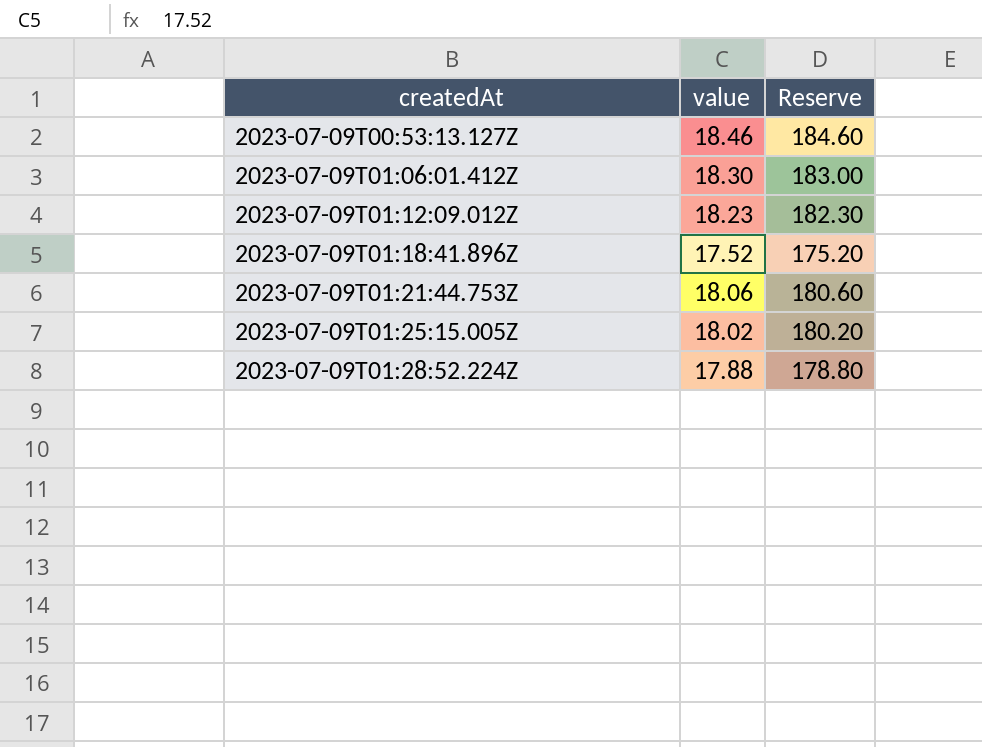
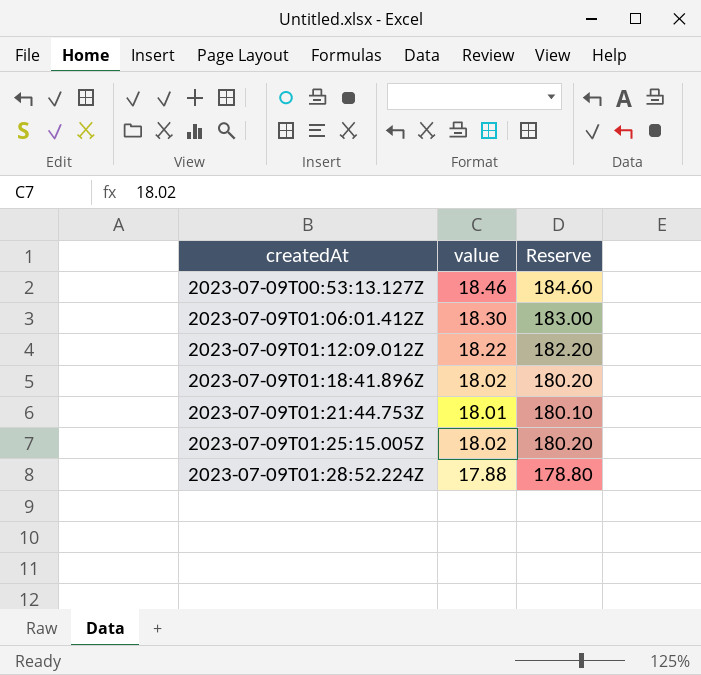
2023-07-09T01:12:09.012Z | value: 18.23 -> 18.22
2023-07-09T01:12:09.012Z | Reserve: 182.30 -> 182.20
2023-07-09T01:18:41.896Z | value: 17.52 -> 18.02
2023-07-09T01:18:41.896Z | Reserve: 175.20 -> 180.20
2023-07-09T01:21:44.753Z | value: 18.06 -> 18.01
2023-07-09T01:21:44.753Z | Reserve: 180.60 -> 180.10

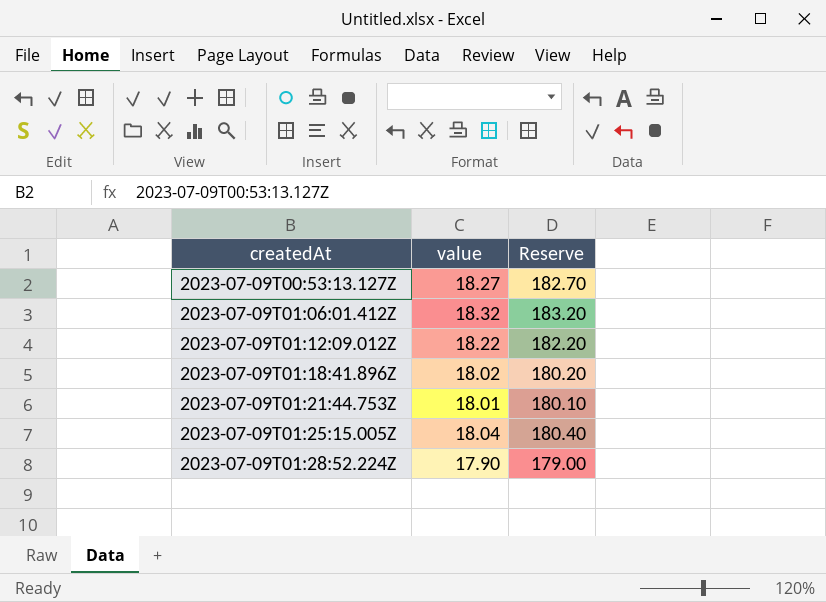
2023-07-09T00:53:13.127Z | value: 18.46 -> 18.27
2023-07-09T00:53:13.127Z | Reserve: 184.60 -> 182.70
2023-07-09T01:06:01.412Z | value: 18.30 -> 18.32
2023-07-09T01:06:01.412Z | Reserve: 183.00 -> 183.20
2023-07-09T01:25:15.005Z | value: 18.02 -> 18.04
2023-07-09T01:25:15.005Z | Reserve: 180.20 -> 180.40
2023-07-09T01:28:52.224Z | value: 17.88 -> 17.90
2023-07-09T01:28:52.224Z | Reserve: 178.80 -> 179.00

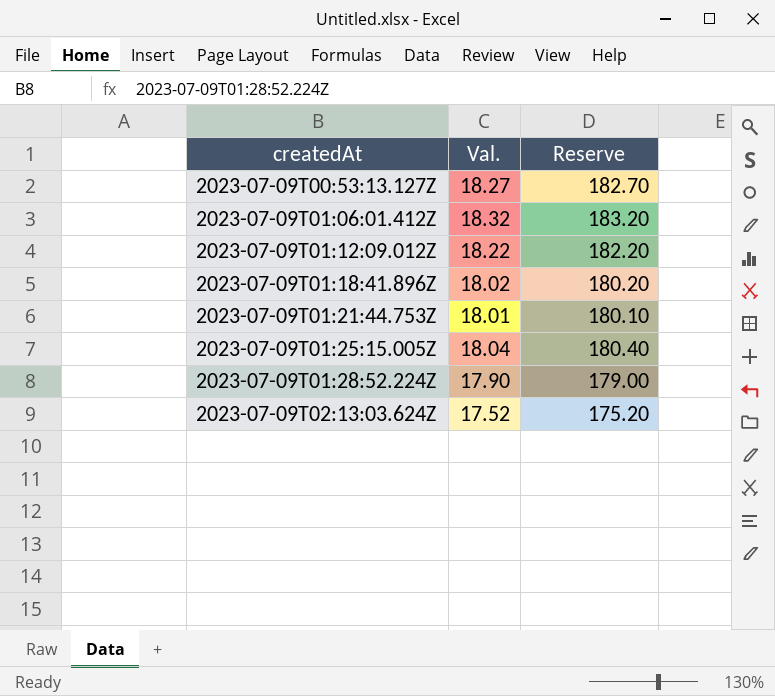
column name: value -> Val.
row 2023-07-09T02:13:03.624Z: none -> 17.52 | 175.20

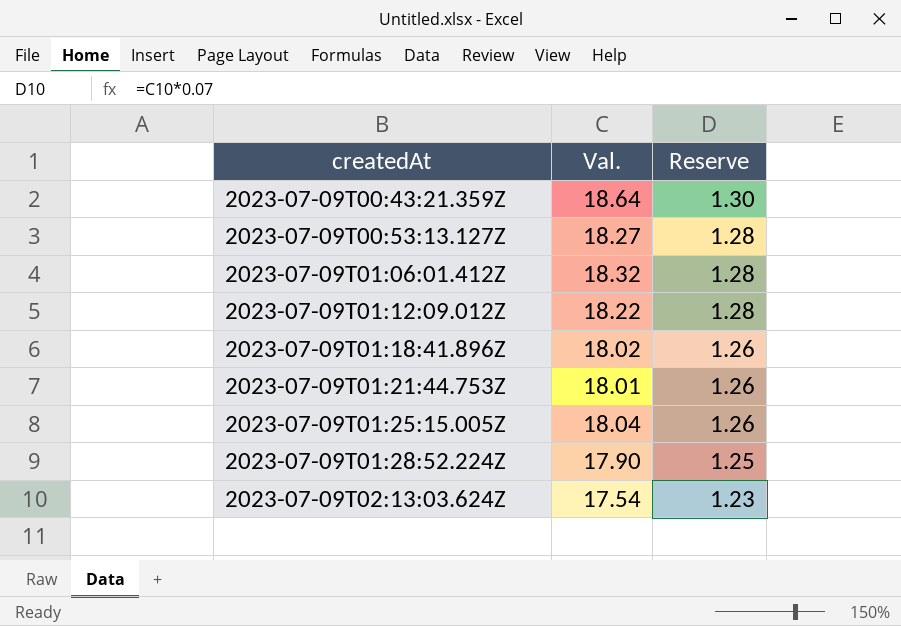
column Reserve | formula: [Val.] * 10 -> [Val.] * 0.07
row 2023-07-09T00:43:21.359Z: none -> 18.64 | 1.30
2023-07-09T02:13:03.624Z | Val.: 17.52 -> 17.54

